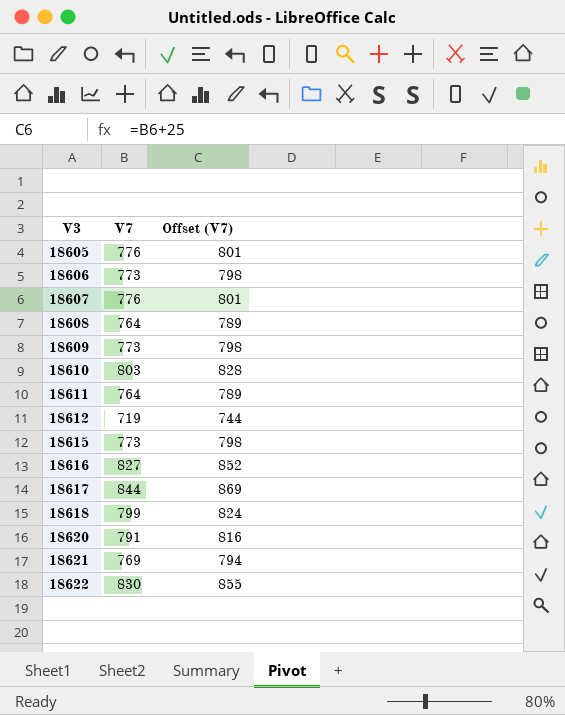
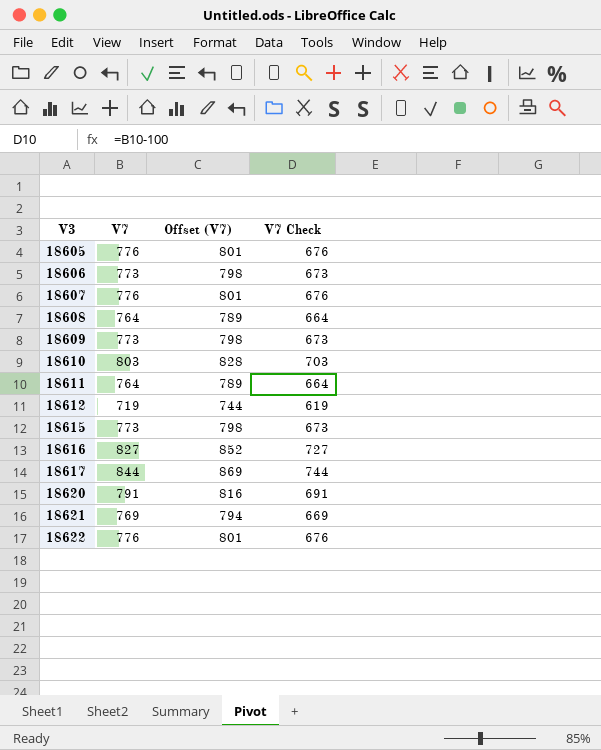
column V7 Check | formula: none -> [V7] - 100
row 18618: 799 | 824 -> none
18622 | V7: 830 -> 776
18622 | Offset (V7): 855 -> 801

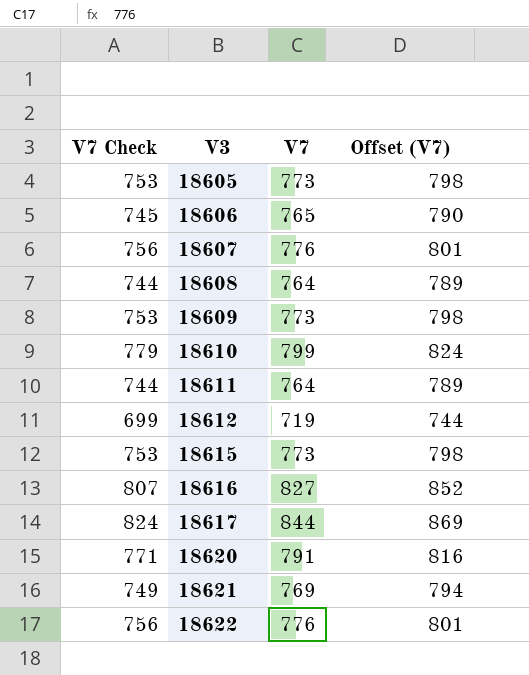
column V7 Check | formula: [V7] - 100 -> [V7] - 20
column V7 Check | position: 4 -> 1
18605 | V7: 776 -> 773
18605 | Offset (V7): 801 -> 798
18606 | V7: 773 -> 765
18606 | Offset (V7): 798 -> 790
18610 | V7: 803 -> 799
18610 | Offset (V7): 828 -> 824

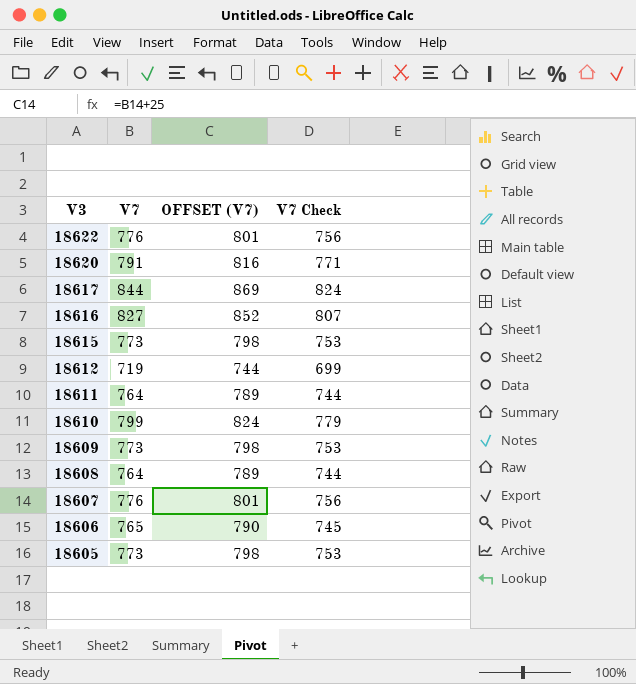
row order: V3 ascending -> V3 descending
column name: Offset (V7) -> OFFSET (V7)
column V7 Check | position: 1 -> 4
row 18621: 749 | 769 | 794 -> none

